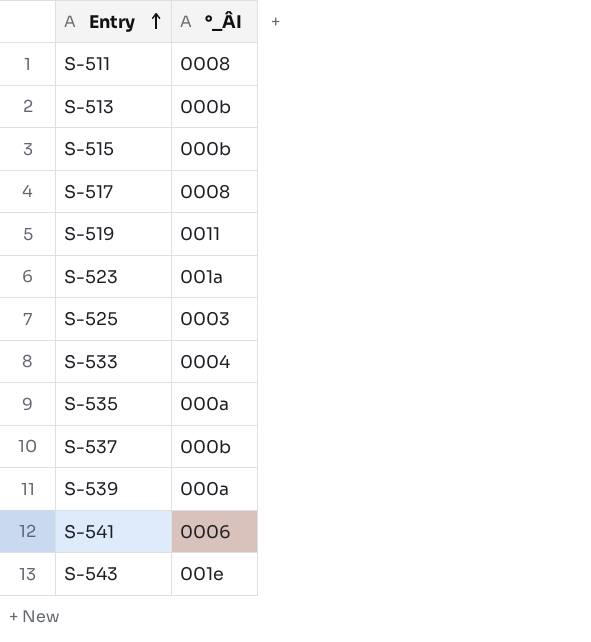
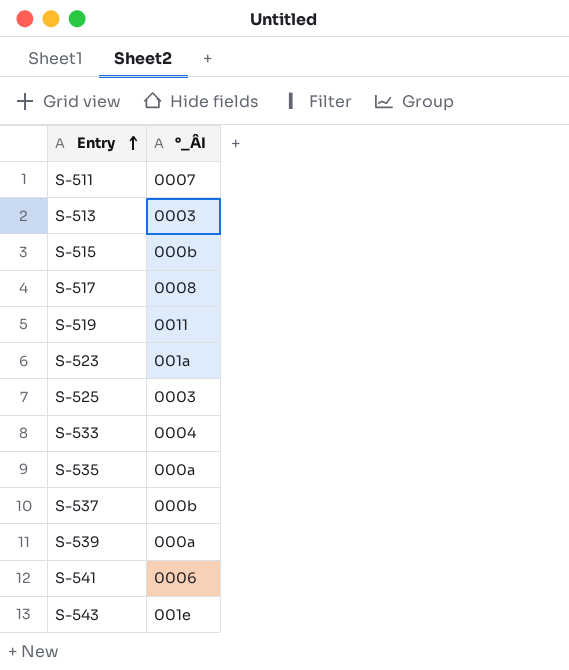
S-511 | °_ÂI: 0008 -> 0007
S-513 | °_ÂI: 000b -> 0003

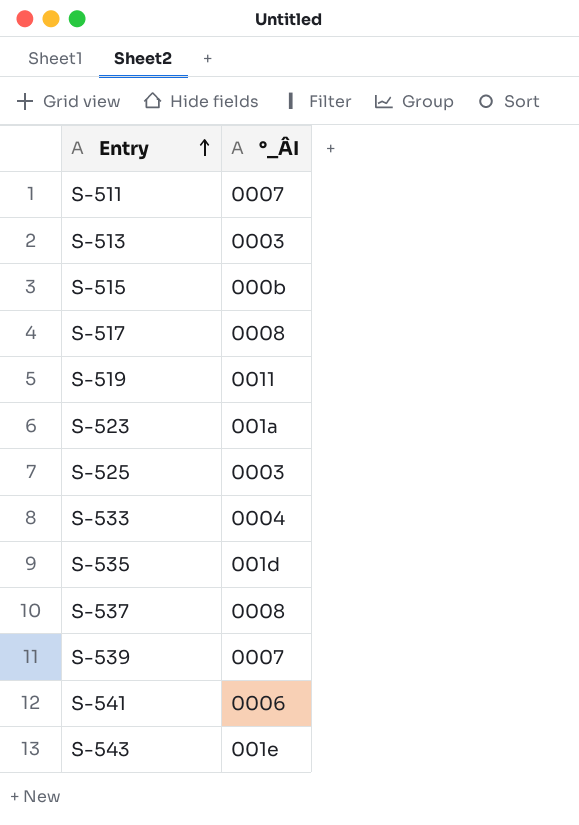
S-535 | °_ÂI: 000a -> 001d
S-537 | °_ÂI: 000b -> 0008
S-539 | °_ÂI: 000a -> 0007

